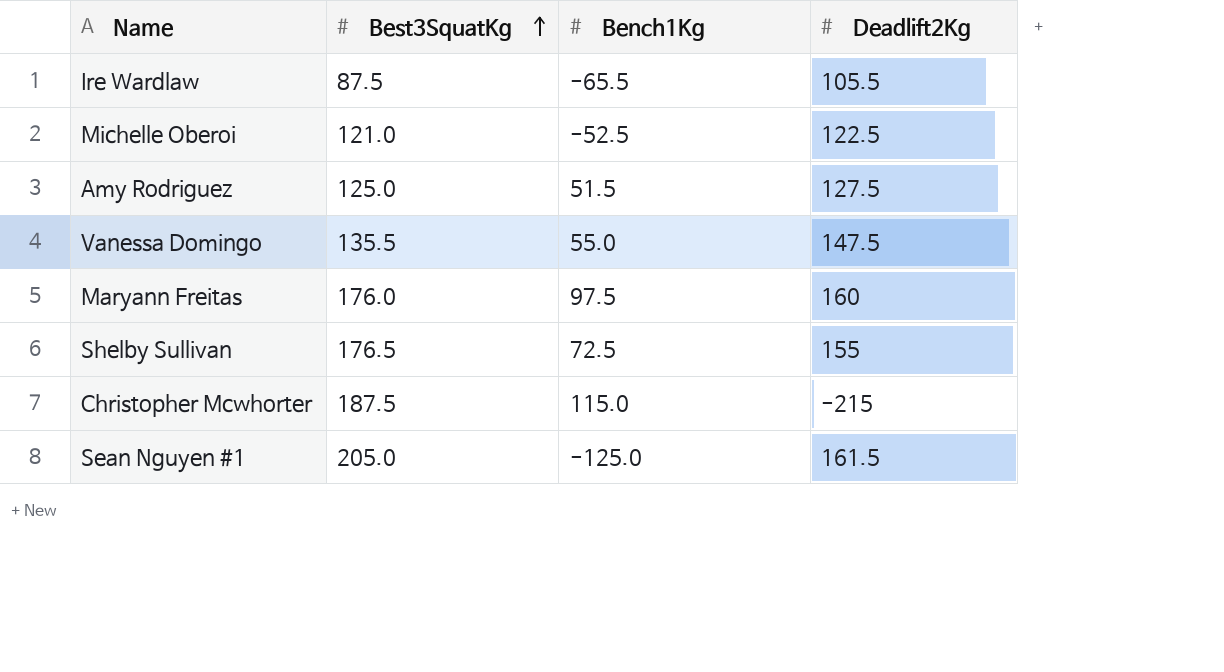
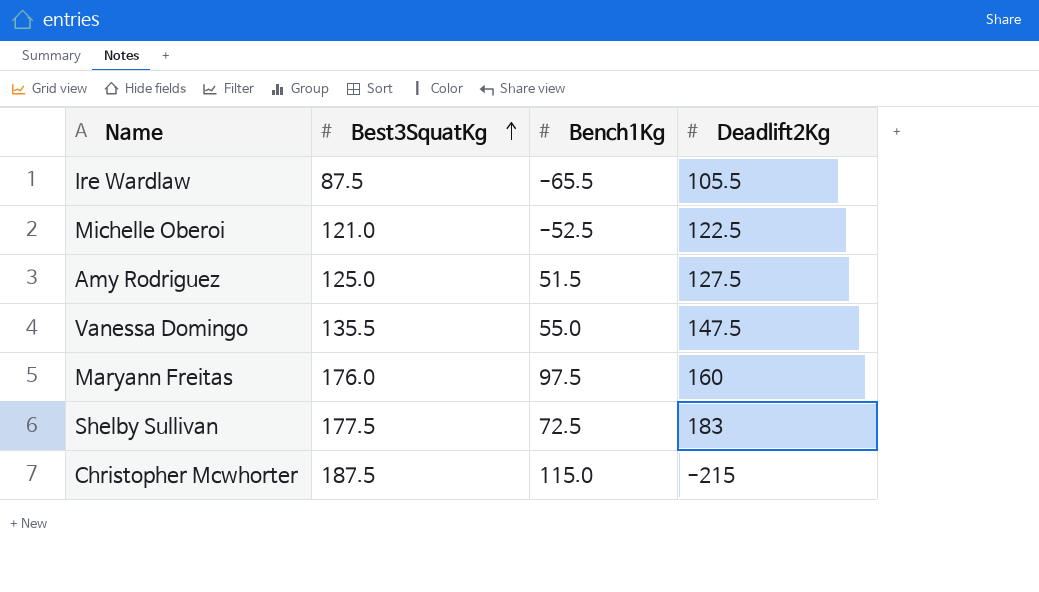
row Sean Nguyen #1: 205.0 | -125.0 | 161.5 -> none
Shelby Sullivan | Best3SquatKg: 176.5 -> 177.5
Shelby Sullivan | Deadlift2Kg: 155 -> 183

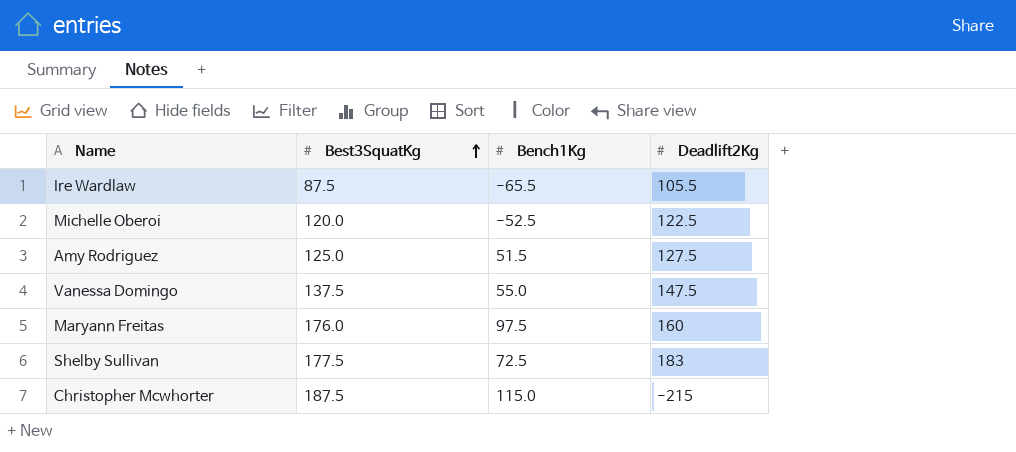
Michelle Oberoi | Best3SquatKg: 121.0 -> 120.0
Vanessa Domingo | Best3SquatKg: 135.5 -> 137.5

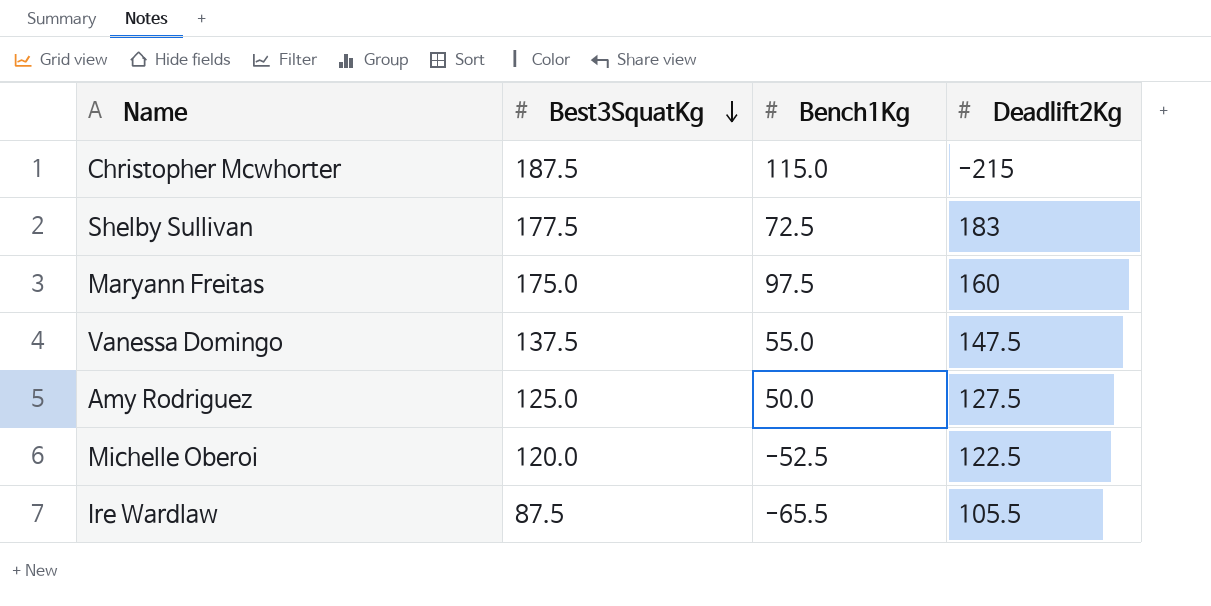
row order: Best3SquatKg ascending -> Best3SquatKg descending
Maryann Freitas | Best3SquatKg: 176.0 -> 175.0
Amy Rodriguez | Bench1Kg: 51.5 -> 50.0

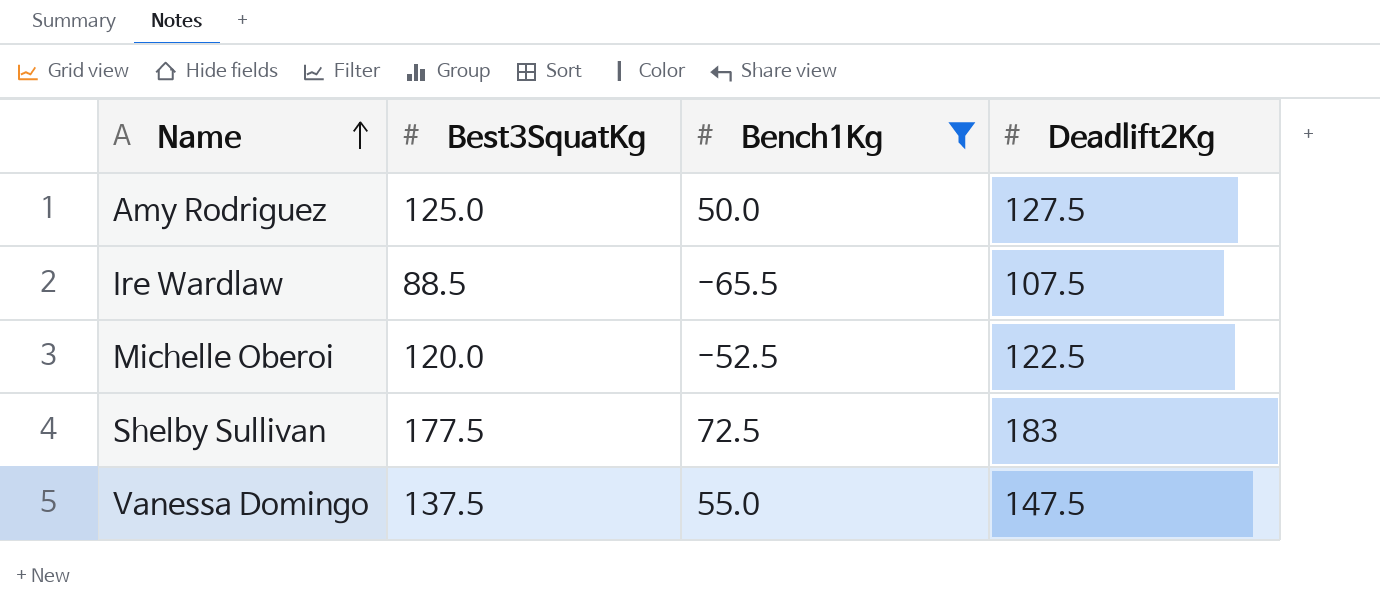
filter: none -> Bench1Kg <= 72.5
row order: Best3SquatKg descending -> Name ascending
Ire Wardlaw | Best3SquatKg: 87.5 -> 88.5
Ire Wardlaw | Deadlift2Kg: 105.5 -> 107.5

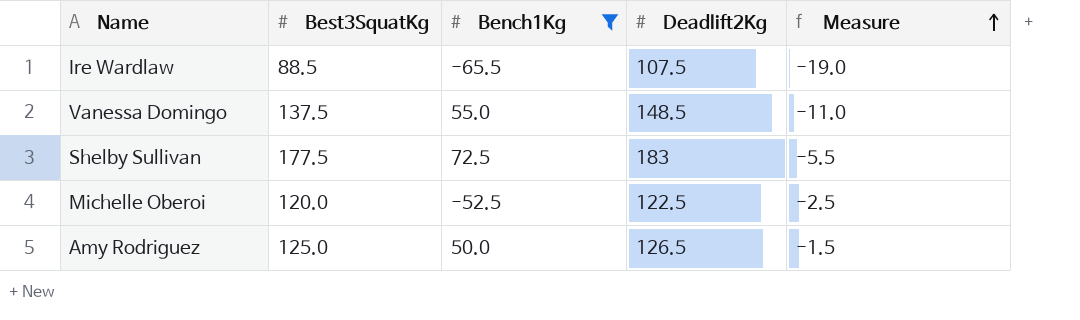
row order: Name ascending -> Measure ascending
column Measure | formula: none -> [Best3SquatKg] - [Deadlift2Kg]
Vanessa Domingo | Deadlift2Kg: 147.5 -> 148.5
Amy Rodriguez | Deadlift2Kg: 127.5 -> 126.5

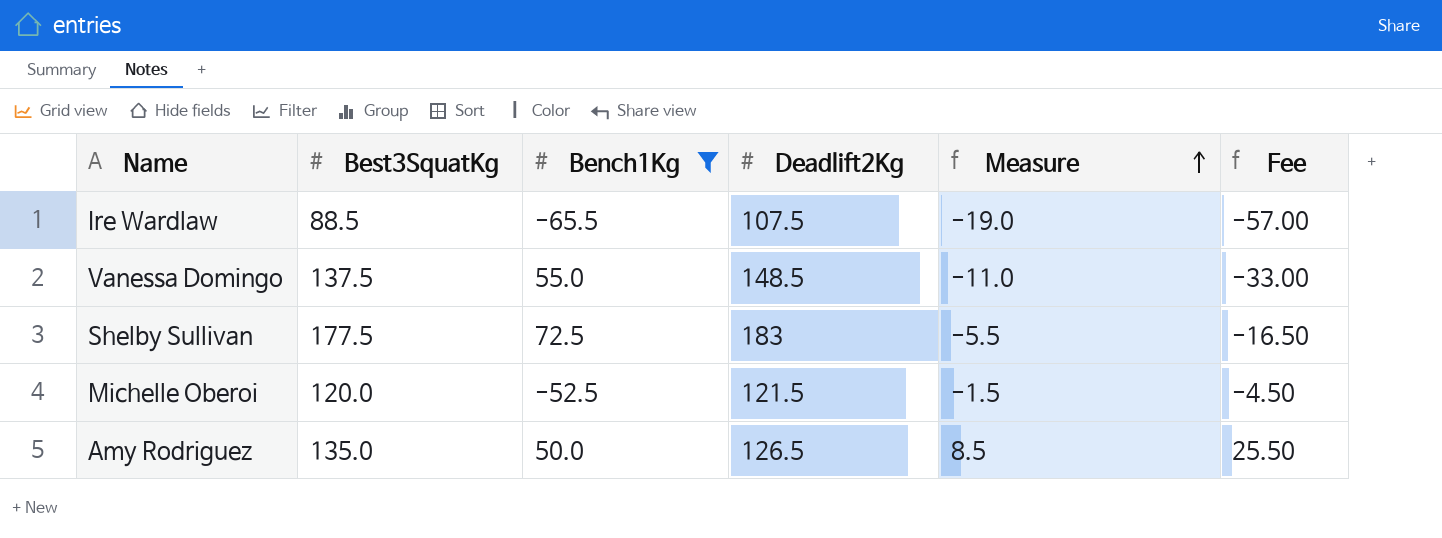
column Fee | formula: none -> [Measure] * 3
Michelle Oberoi | Deadlift2Kg: 122.5 -> 121.5
Michelle Oberoi | Measure: -2.5 -> -1.5
Amy Rodriguez | Best3SquatKg: 125.0 -> 135.0
Amy Rodriguez | Measure: -1.5 -> 8.5

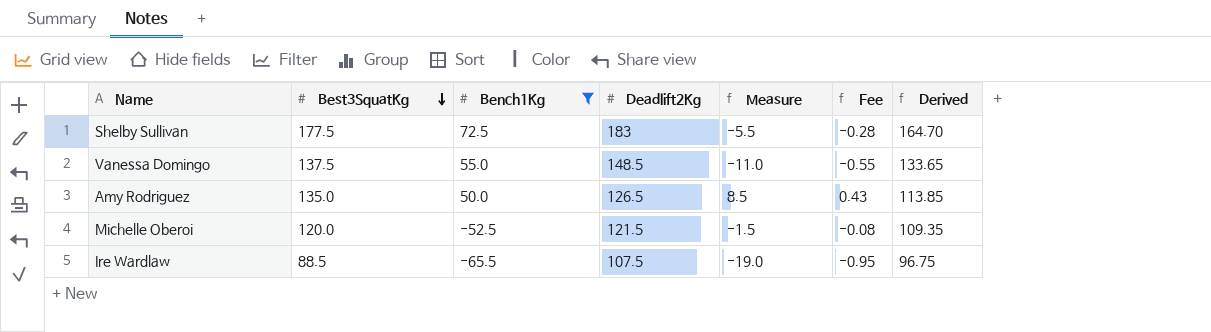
row order: Measure ascending -> Best3SquatKg descending
column Fee | formula: [Measure] * 3 -> [Measure] * 0.05
column Derived | formula: none -> [Deadlift2Kg] * 0.9

